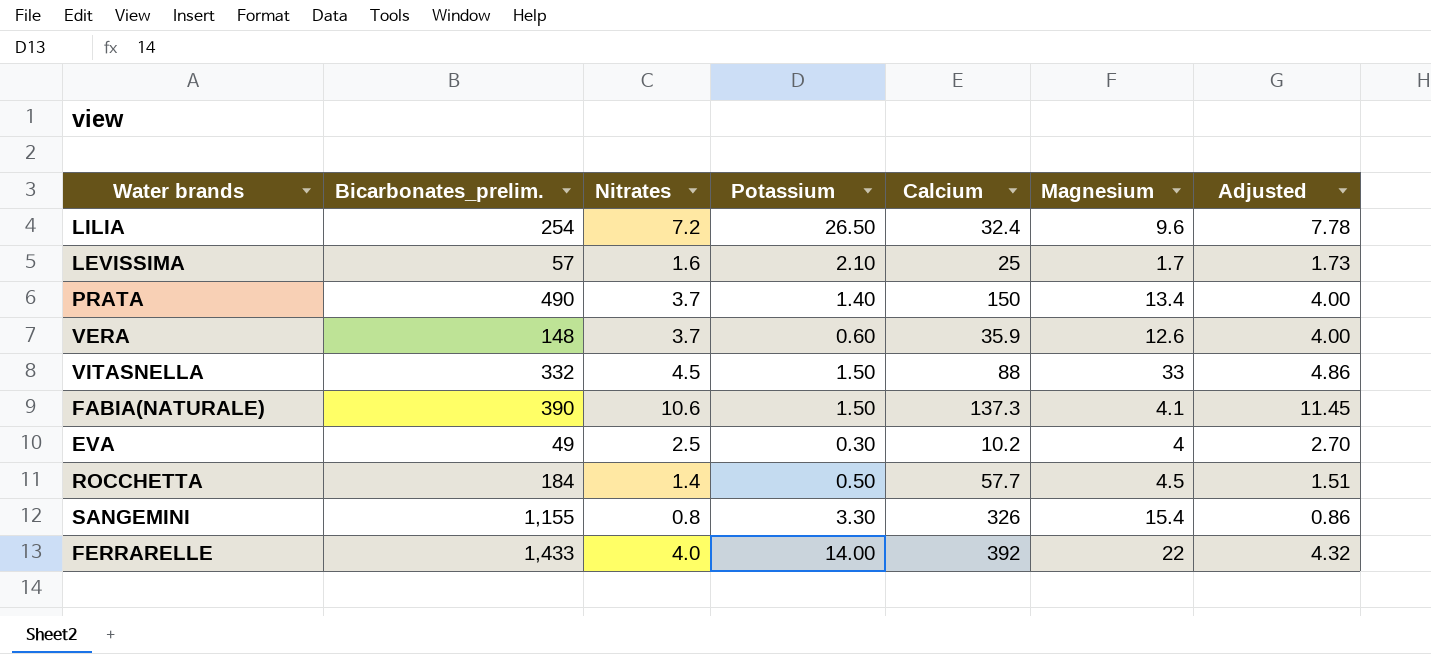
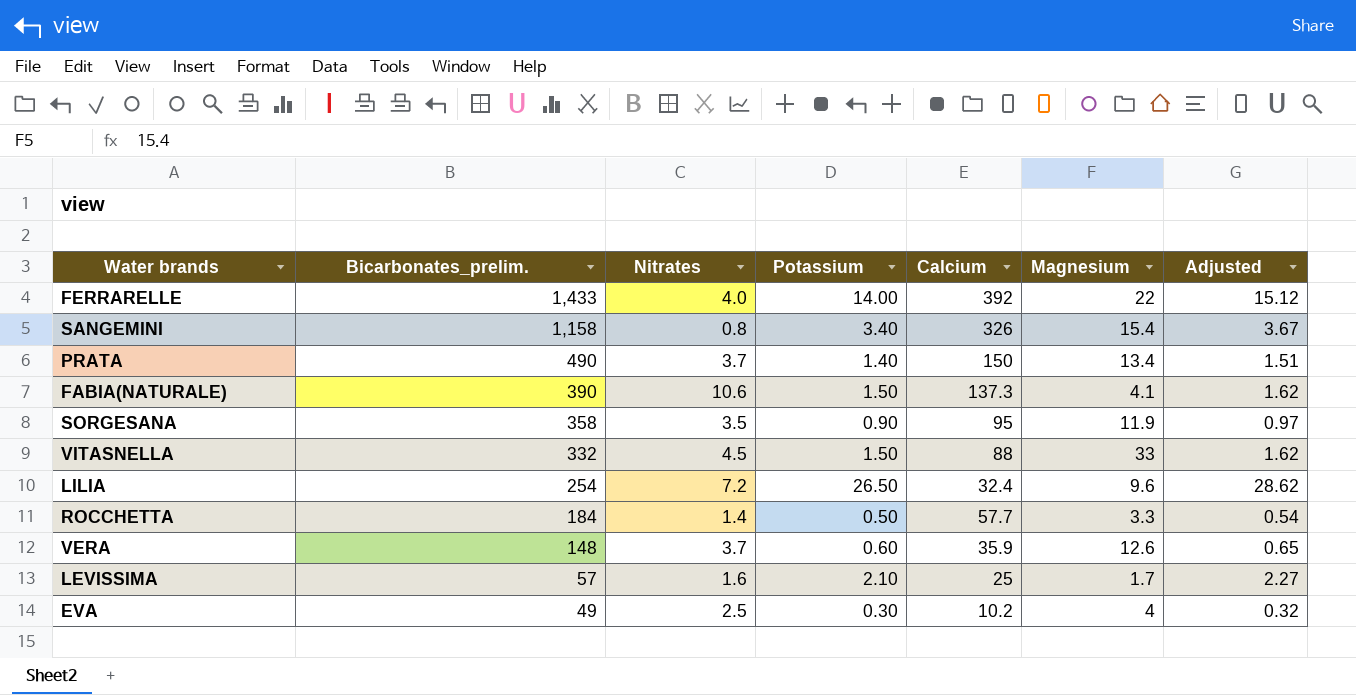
row order: none -> Bicarbonates_prelim. descending
column Adjusted | formula: [Nitrates] * 1.08 -> [Potassium] * 1.08
SANGEMINI | Bicarbonates_prelim.: 1,155 -> 1,158
SANGEMINI | Potassium: 3.30 -> 3.40
row SORGESANA: none -> 358 | 3.5 | 0.90 | 95 | 11.9 | 0.97
ROCCHETTA | Magnesium: 4.5 -> 3.3

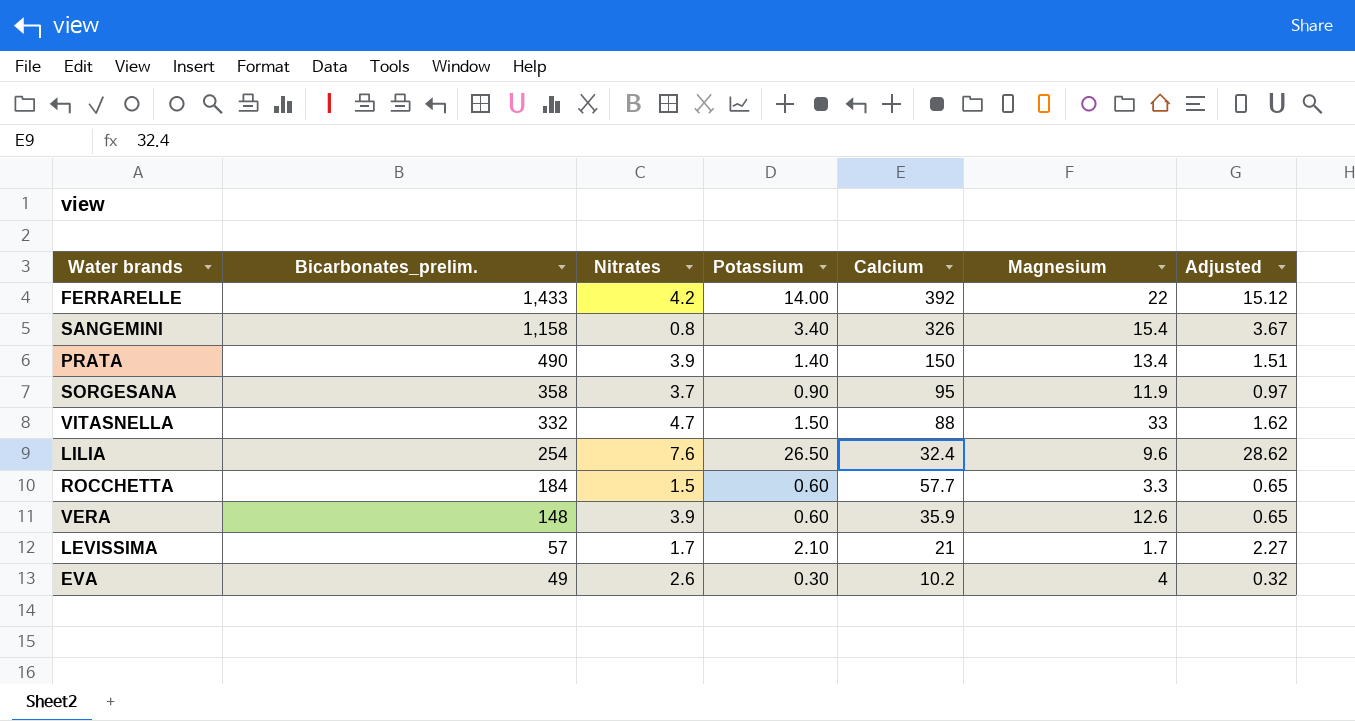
row FABIA(NATURALE): 390 | 10.6 | 1.50 | 137.3 | 4.1 | 1.62 -> none
FERRARELLE | Nitrates: 4.0 -> 4.2
PRATA | Nitrates: 3.7 -> 3.9
SORGESANA | Nitrates: 3.5 -> 3.7
VITASNELLA | Nitrates: 4.5 -> 4.7
LILIA | Nitrates: 7.2 -> 7.6
ROCCHETTA | Nitrates: 1.4 -> 1.5
ROCCHETTA | Potassium: 0.50 -> 0.60
ROCCHETTA | Adjusted: 0.54 -> 0.65
VERA | Nitrates: 3.7 -> 3.9
LEVISSIMA | Nitrates: 1.6 -> 1.7
LEVISSIMA | Calcium: 25 -> 21
EVA | Nitrates: 2.5 -> 2.6

